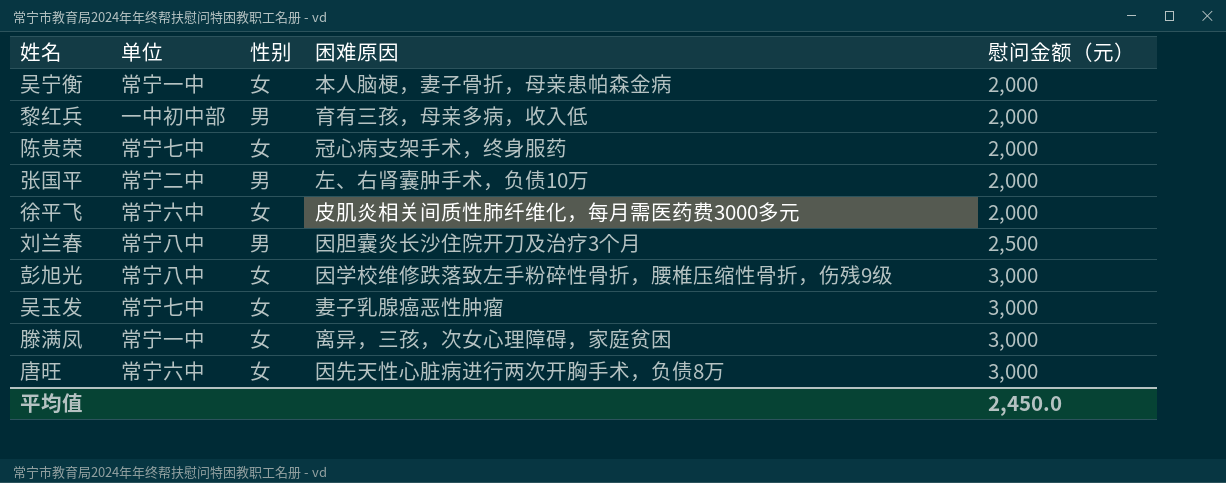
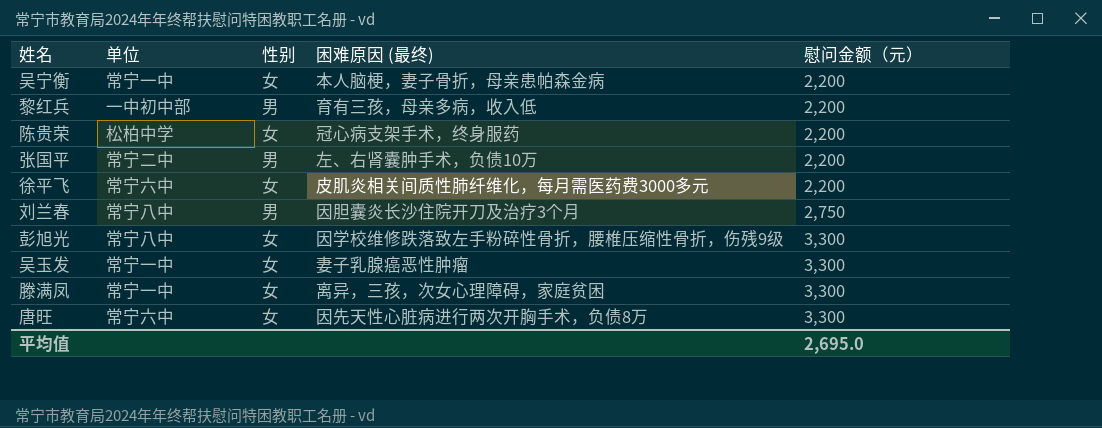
column name: 困难原因 -> 困难原因 (最终)
吴宁衡 | 慰问金额（元）: 2,000 -> 2,200
黎红兵 | 慰问金额（元）: 2,000 -> 2,200
陈贵荣 | 单位: 常宁七中 -> 松柏中学
陈贵荣 | 慰问金额（元）: 2,000 -> 2,200
张国平 | 慰问金额（元）: 2,000 -> 2,200
徐平飞 | 慰问金额（元）: 2,000 -> 2,200
刘兰春 | 慰问金额（元）: 2,500 -> 2,750
彭旭光 | 慰问金额（元）: 3,000 -> 3,300
吴玉发 | 单位: 常宁七中 -> 常宁一中
吴玉发 | 慰问金额（元）: 3,000 -> 3,300
滕满凤 | 慰问金额（元）: 3,000 -> 3,300
唐旺 | 慰问金额（元）: 3,000 -> 3,300
平均值 | 慰问金额（元）: 2,450.0 -> 2,695.0

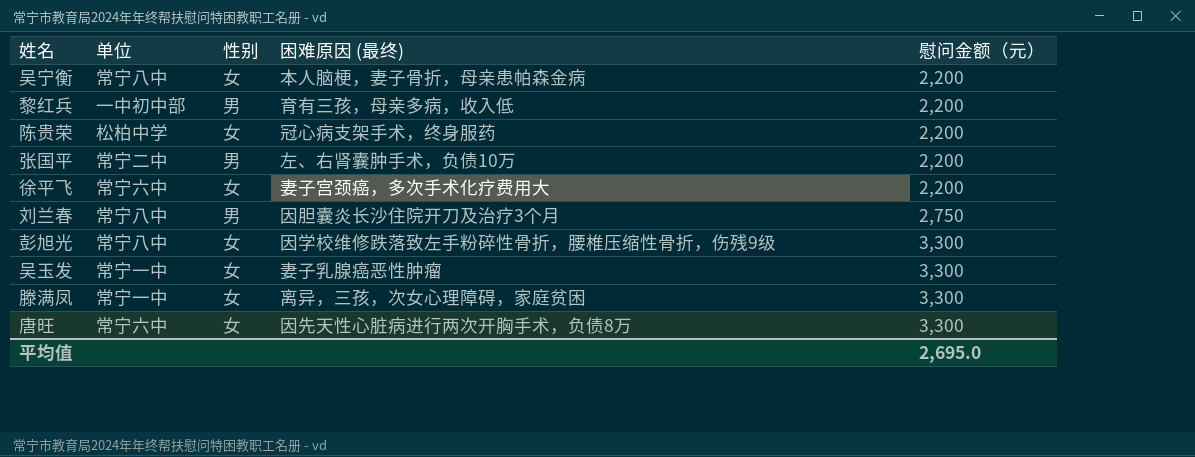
吴宁衡 | 单位: 常宁一中 -> 常宁八中
徐平飞 | 困难原因 (最终): 皮肌炎相关间质性肺纤维化，每月需医药费3000多元 -> 妻子宫颈癌，多次手术化疗费用大

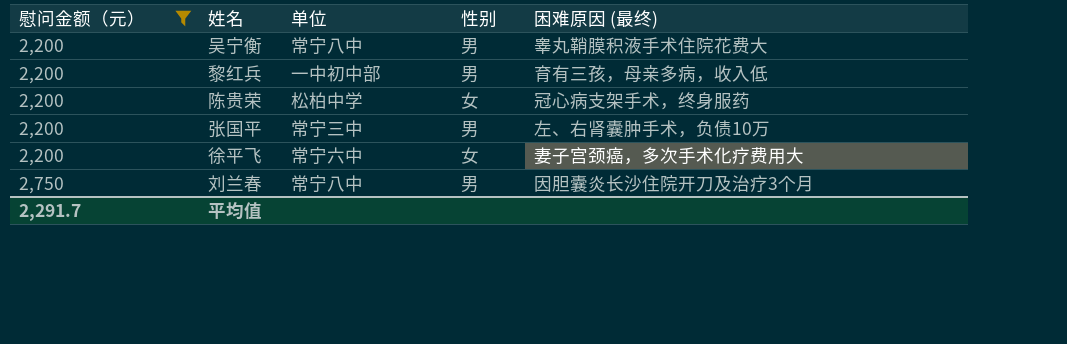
filter: none -> 慰问金额（元） != 3,300
column 慰问金额（元） | position: 5 -> 1
吴宁衡 | 性别: 女 -> 男
吴宁衡 | 困难原因 (最终): 本人脑梗，妻子骨折，母亲患帕森金病 -> 睾丸鞘膜积液手术住院花费大
张国平 | 单位: 常宁二中 -> 常宁三中
平均值 | 慰问金额（元）: 2,695.0 -> 2,291.7

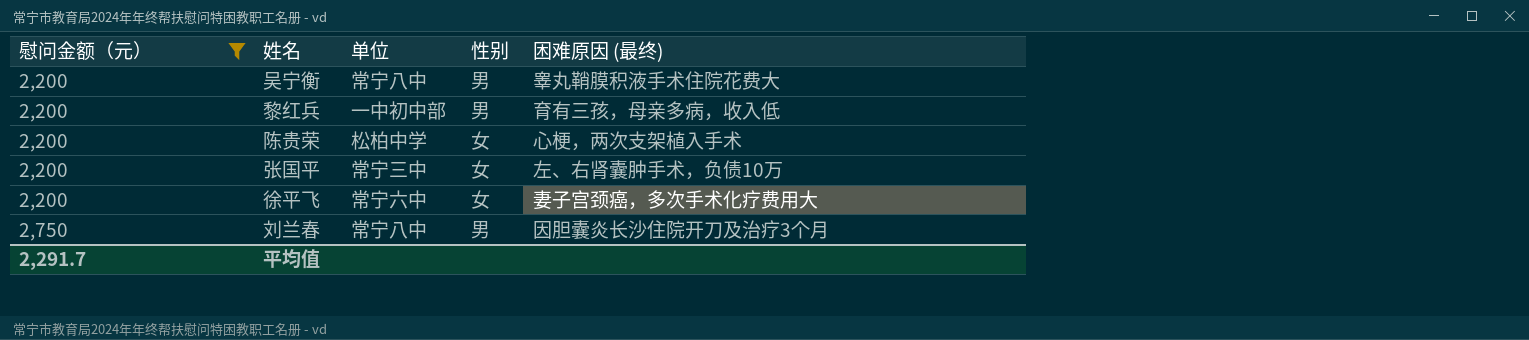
陈贵荣 | 困难原因 (最终): 冠心病支架手术，终身服药 -> 心梗，两次支架植入手术
张国平 | 性别: 男 -> 女

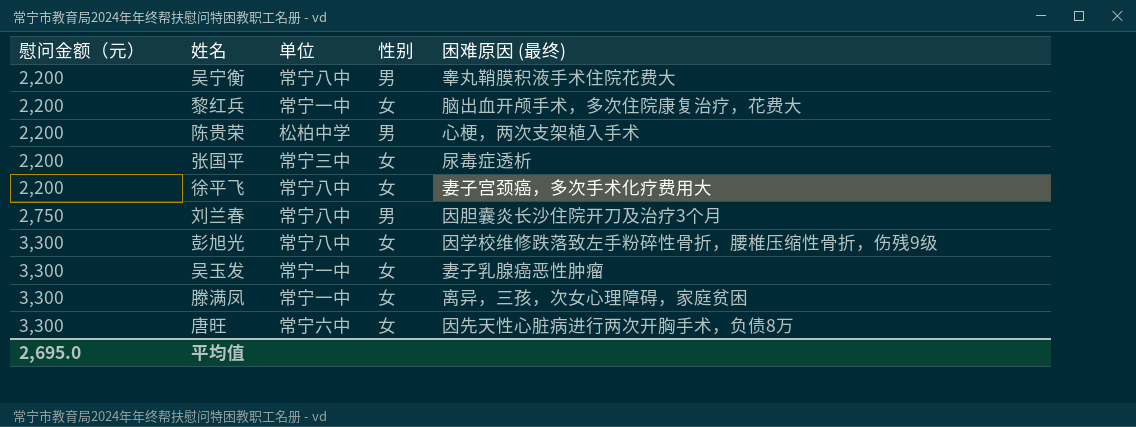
filter: 慰问金额（元） != 3,300 -> none
黎红兵 | 单位: 一中初中部 -> 常宁一中
黎红兵 | 性别: 男 -> 女
黎红兵 | 困难原因 (最终): 育有三孩，母亲多病，收入低 -> 脑出血开颅手术，多次住院康复治疗，花费大
陈贵荣 | 性别: 女 -> 男
张国平 | 困难原因 (最终): 左、右肾囊肿手术，负债10万 -> 尿毒症透析
徐平飞 | 单位: 常宁六中 -> 常宁八中
平均值 | 慰问金额（元）: 2,291.7 -> 2,695.0

